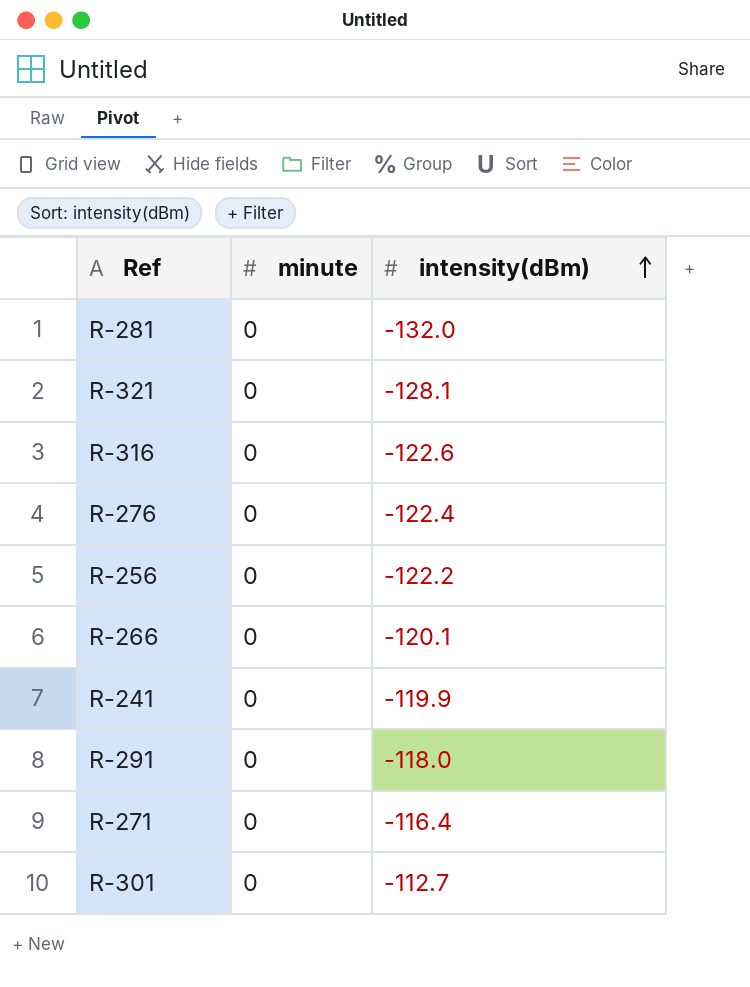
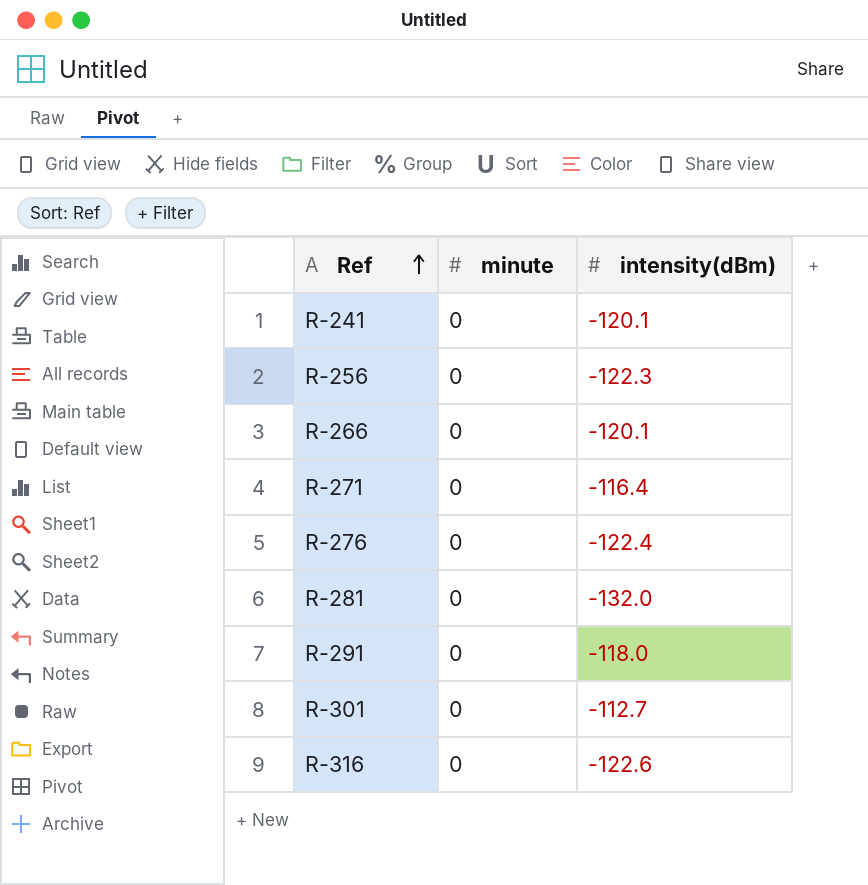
row order: intensity(dBm) ascending -> Ref ascending
row R-321: 0 | -128.1 -> none
R-241 | intensity(dBm): -119.9 -> -120.1
R-256 | intensity(dBm): -122.2 -> -122.3

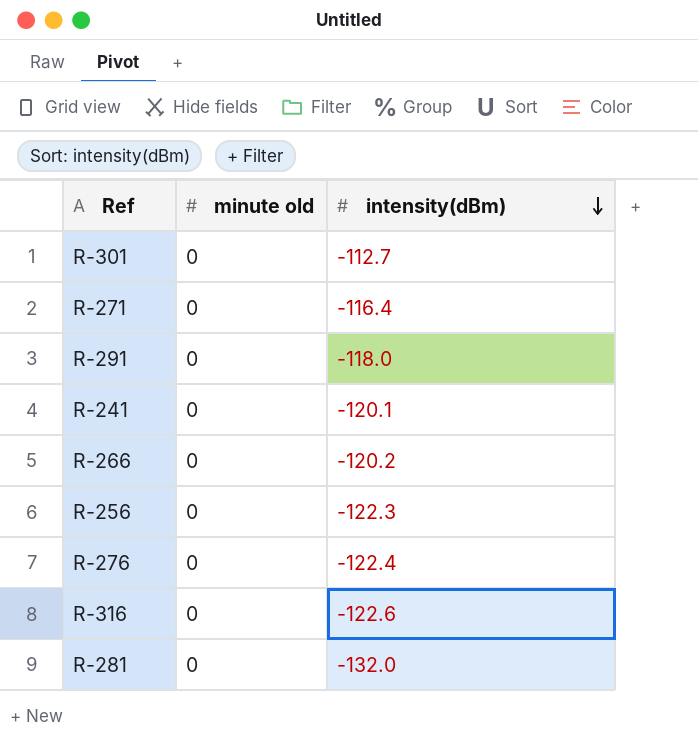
row order: Ref ascending -> intensity(dBm) descending
column name: minute -> minute old
R-266 | intensity(dBm): -120.1 -> -120.2

